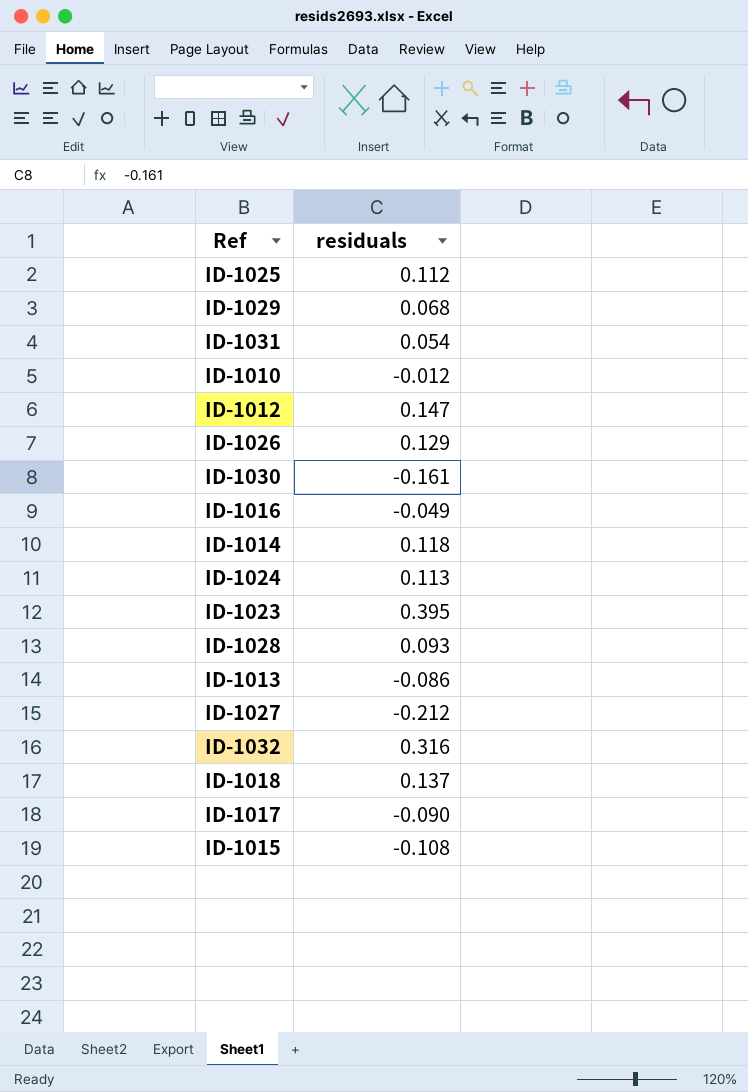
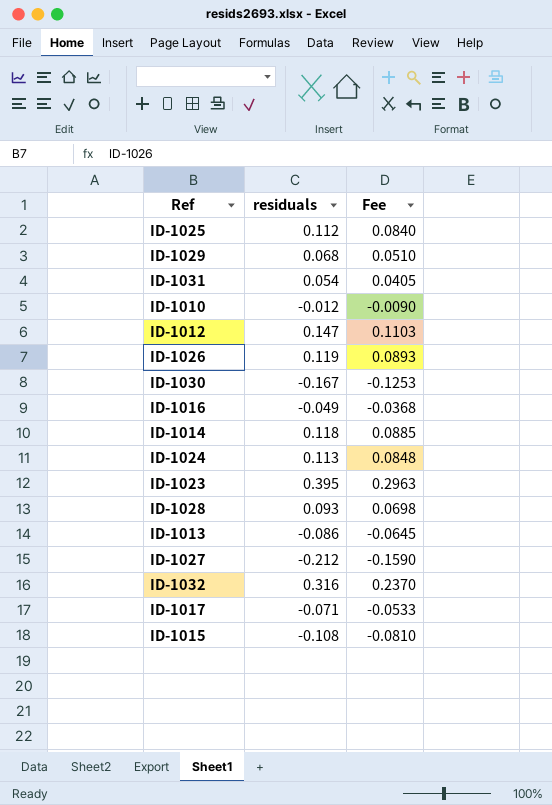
column Fee | formula: none -> [residuals] * 0.75
row ID-1018: 0.137 -> none
ID-1026 | residuals: 0.129 -> 0.119
ID-1030 | residuals: -0.161 -> -0.167
ID-1017 | residuals: -0.090 -> -0.071

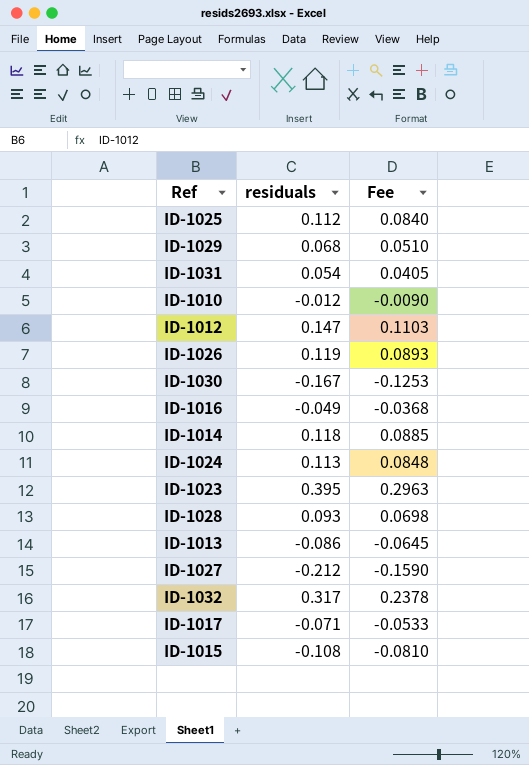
ID-1032 | residuals: 0.316 -> 0.317
ID-1032 | Fee: 0.2370 -> 0.2378

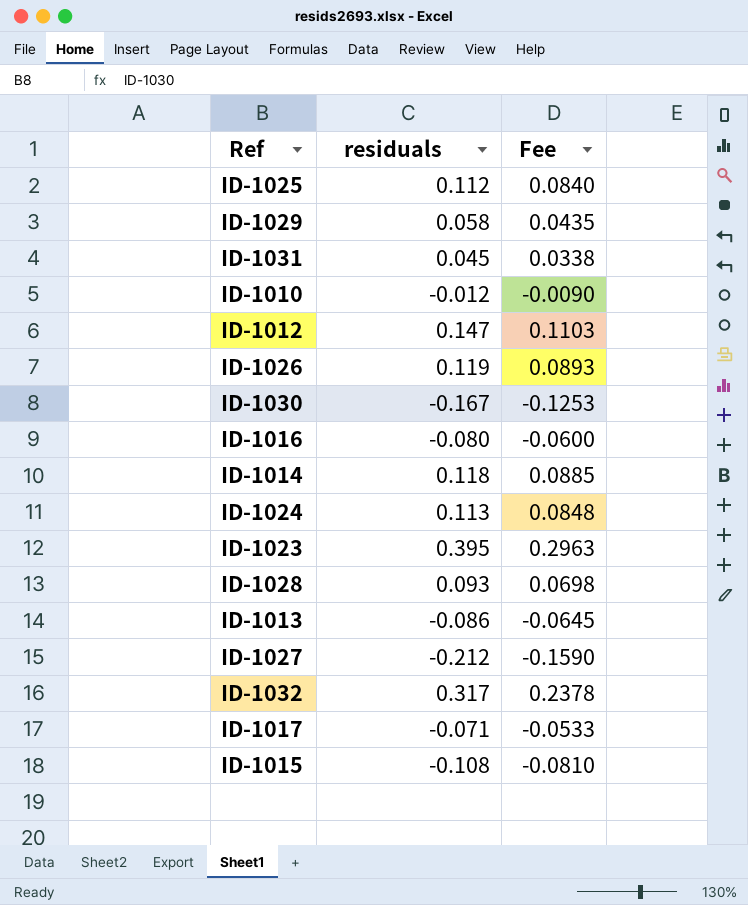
ID-1029 | residuals: 0.068 -> 0.058
ID-1029 | Fee: 0.0510 -> 0.0435
ID-1031 | residuals: 0.054 -> 0.045
ID-1031 | Fee: 0.0405 -> 0.0338
ID-1016 | residuals: -0.049 -> -0.080
ID-1016 | Fee: -0.0368 -> -0.0600

